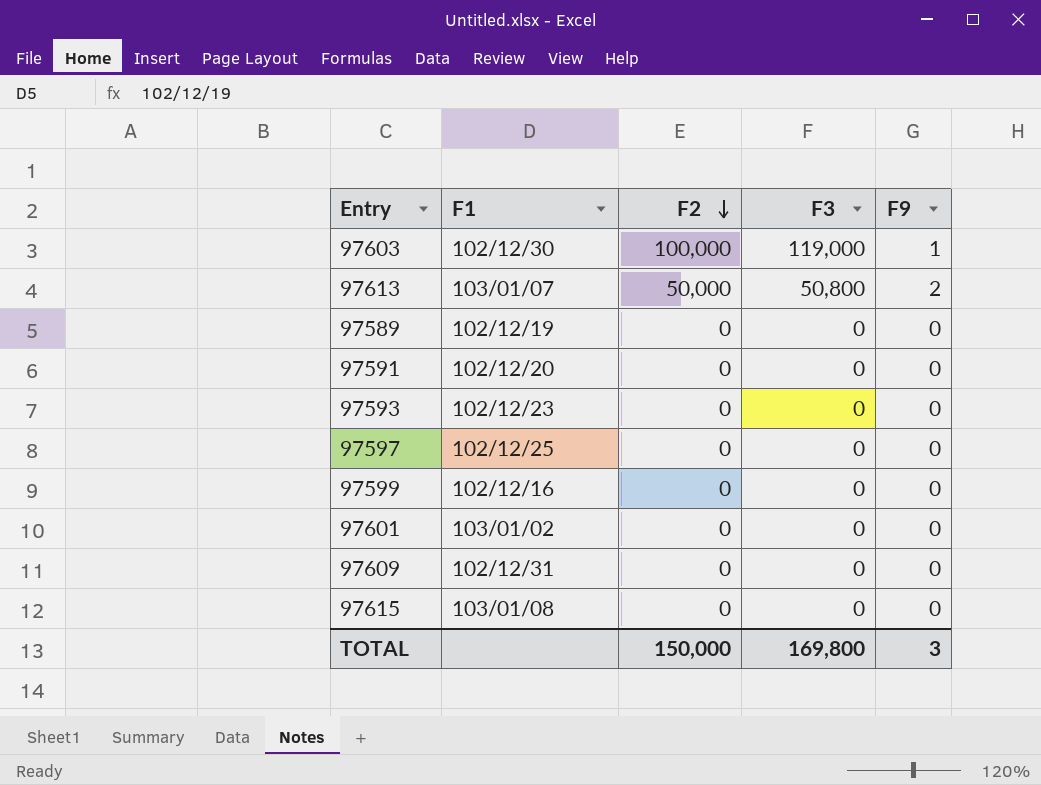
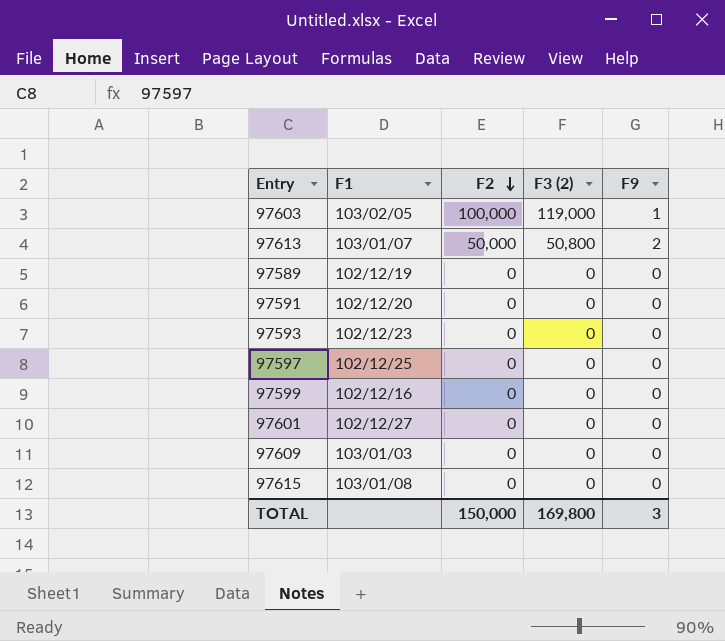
column name: F3 -> F3 (2)
97603 | F1: 102/12/30 -> 103/02/05
97601 | F1: 103/01/02 -> 102/12/27
97609 | F1: 102/12/31 -> 103/01/03

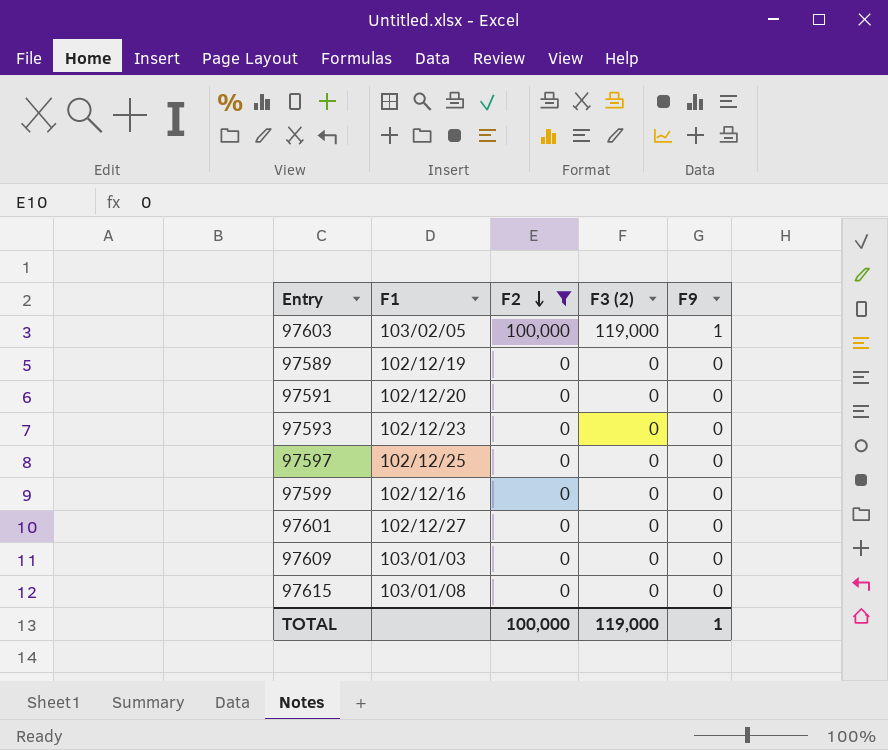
filter: none -> F2 != 50,000
TOTAL | F2: 150,000 -> 100,000
TOTAL | F3 (2): 169,800 -> 119,000
TOTAL | F9: 3 -> 1

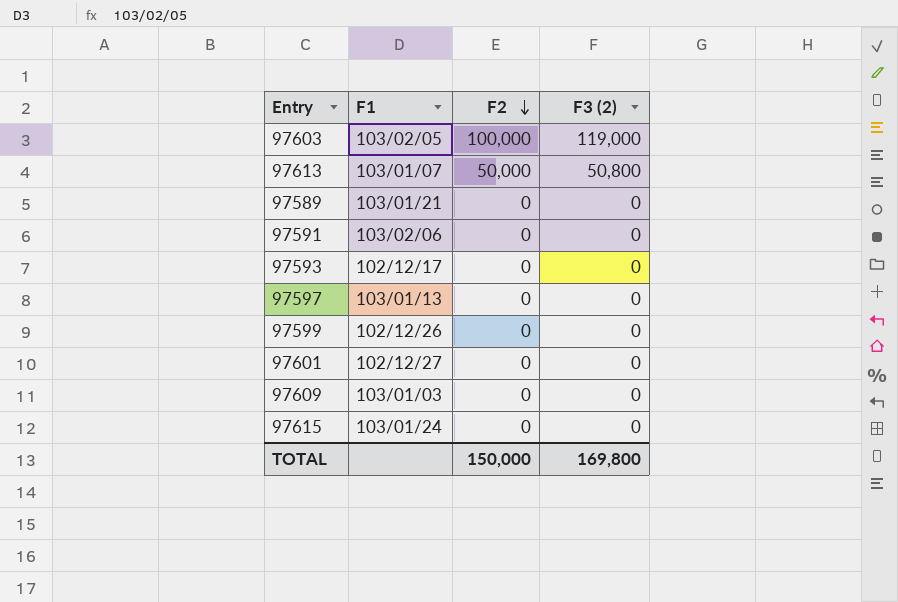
filter: F2 != 50,000 -> none
column F9 | position: 5 -> none
97589 | F1: 102/12/19 -> 103/01/21
97591 | F1: 102/12/20 -> 103/02/06
97593 | F1: 102/12/23 -> 102/12/17
97597 | F1: 102/12/25 -> 103/01/13
97599 | F1: 102/12/16 -> 102/12/26
97615 | F1: 103/01/08 -> 103/01/24
TOTAL | F2: 100,000 -> 150,000
TOTAL | F3 (2): 119,000 -> 169,800

